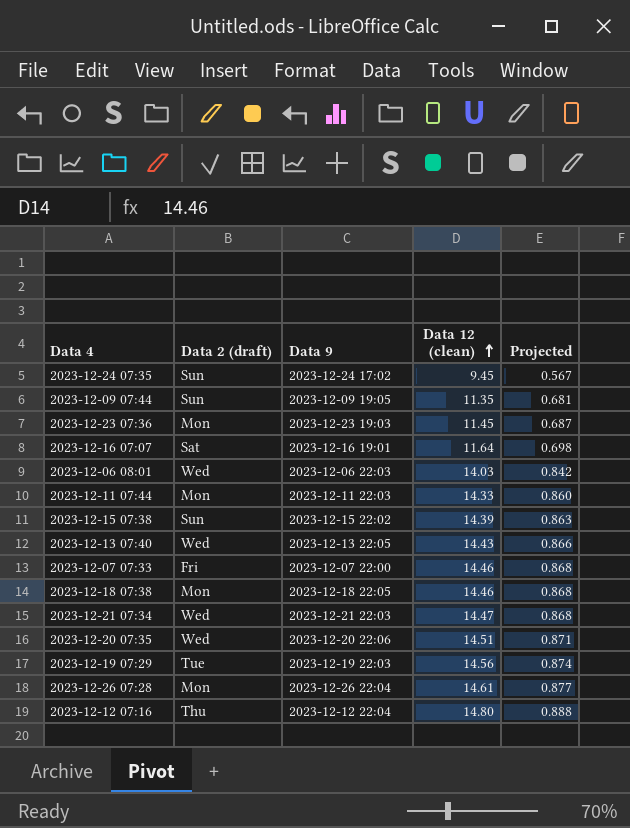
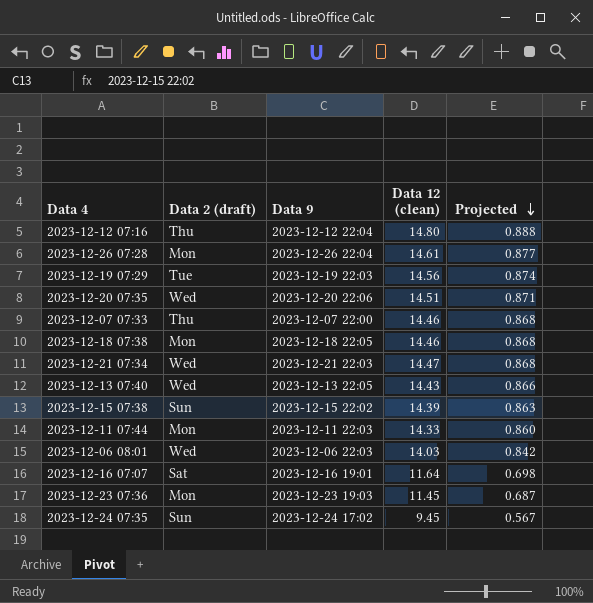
row order: Data 12 (clean) ascending -> Projected descending
row 2023-12-09 07:44: Sun | 2023-12-09 19:05 | 11.35 | 0.681 -> none
2023-12-07 07:33 | Data 2 (draft): Fri -> Thu

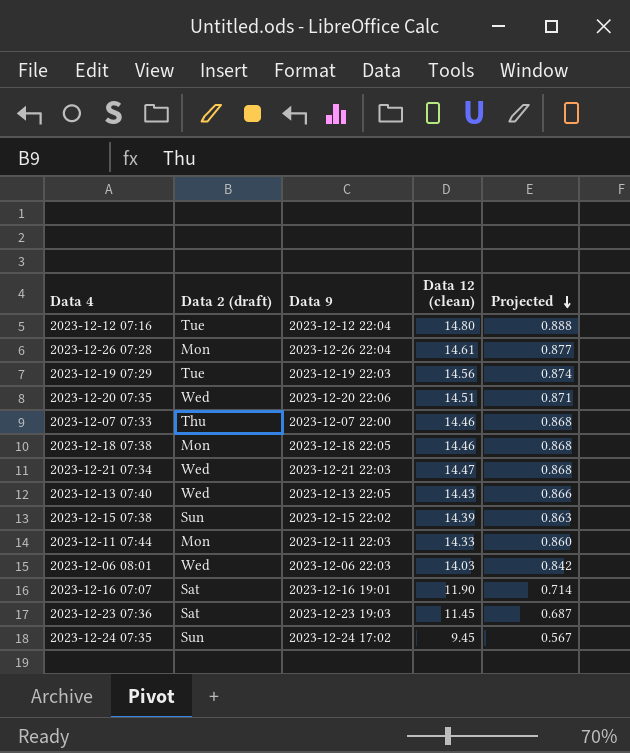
2023-12-12 07:16 | Data 2 (draft): Thu -> Tue
2023-12-16 07:07 | Data 12 (clean): 11.64 -> 11.90
2023-12-16 07:07 | Projected: 0.698 -> 0.714
2023-12-23 07:36 | Data 2 (draft): Mon -> Sat

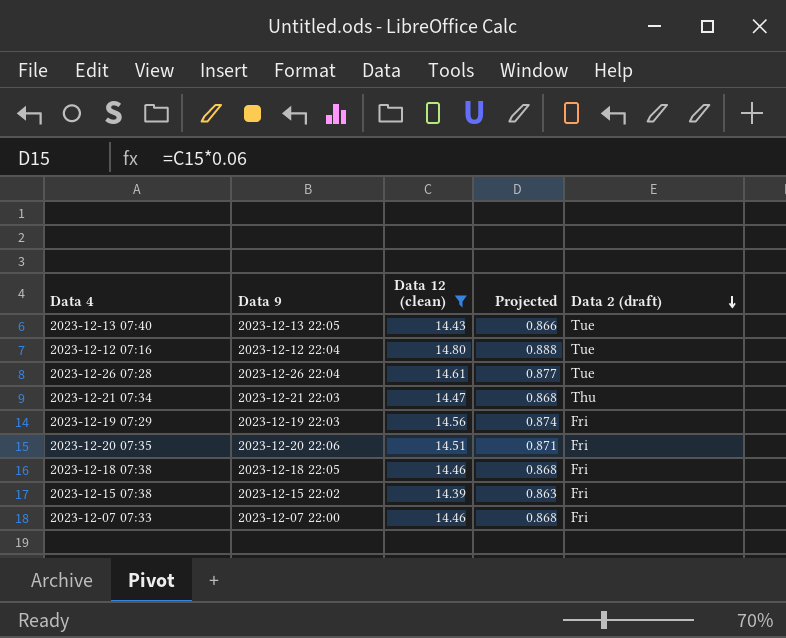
filter: none -> Data 12 (clean) >= 14.39
row order: Projected descending -> Data 2 (draft) descending
column Data 2 (draft) | position: 2 -> 5
2023-12-13 07:40 | Data 2 (draft): Wed -> Tue
2023-12-26 07:28 | Data 2 (draft): Mon -> Tue
2023-12-21 07:34 | Data 2 (draft): Wed -> Thu
2023-12-19 07:29 | Data 2 (draft): Tue -> Fri
2023-12-20 07:35 | Data 2 (draft): Wed -> Fri
2023-12-18 07:38 | Data 2 (draft): Mon -> Fri
2023-12-15 07:38 | Data 2 (draft): Sun -> Fri
2023-12-07 07:33 | Data 2 (draft): Thu -> Fri

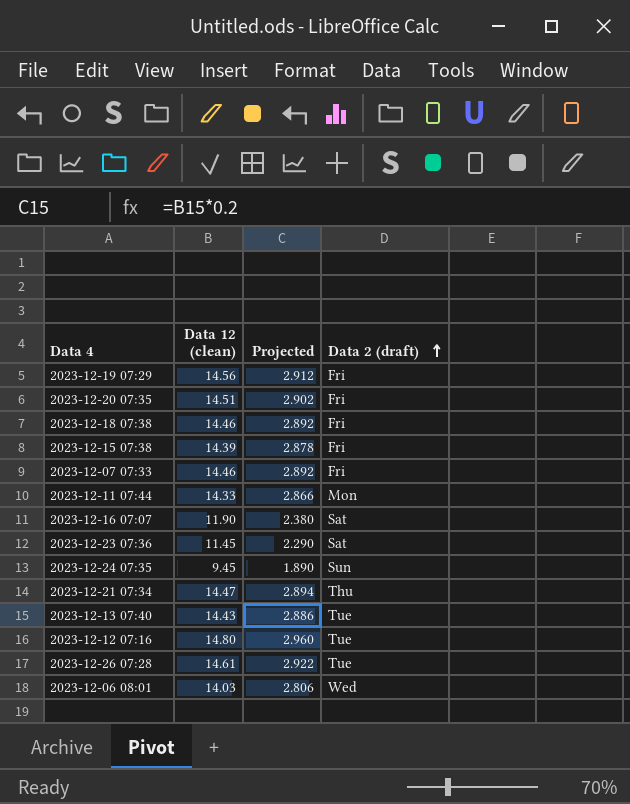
filter: Data 12 (clean) >= 14.39 -> none
row order: Data 2 (draft) descending -> Data 2 (draft) ascending
column Data 9 | position: 2 -> none
column Projected | formula: [Data 12 (clean)] * 0.06 -> [Data 12 (clean)] * 0.2

